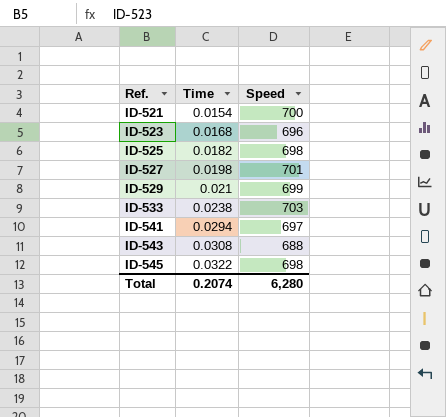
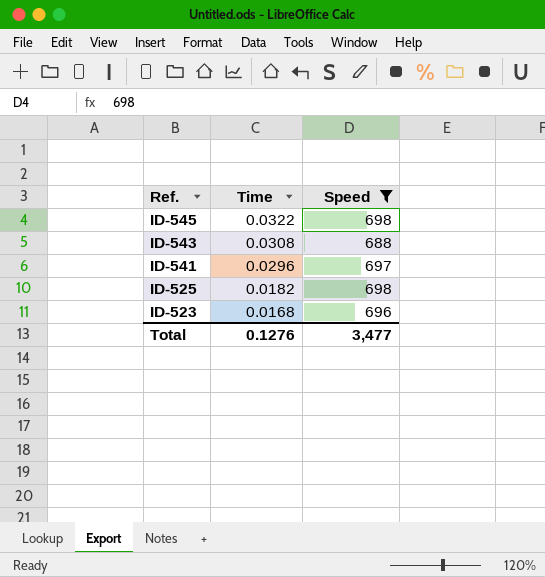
filter: none -> Speed <= 698
row order: Ref. ascending -> Ref. descending
ID-541 | Time: 0.0294 -> 0.0296
Total | Time: 0.2074 -> 0.1276
Total | Speed: 6,280 -> 3,477

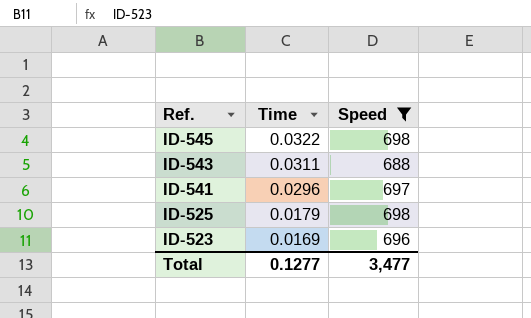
ID-543 | Time: 0.0308 -> 0.0311
ID-525 | Time: 0.0182 -> 0.0179
ID-523 | Time: 0.0168 -> 0.0169
Total | Time: 0.1276 -> 0.1277

